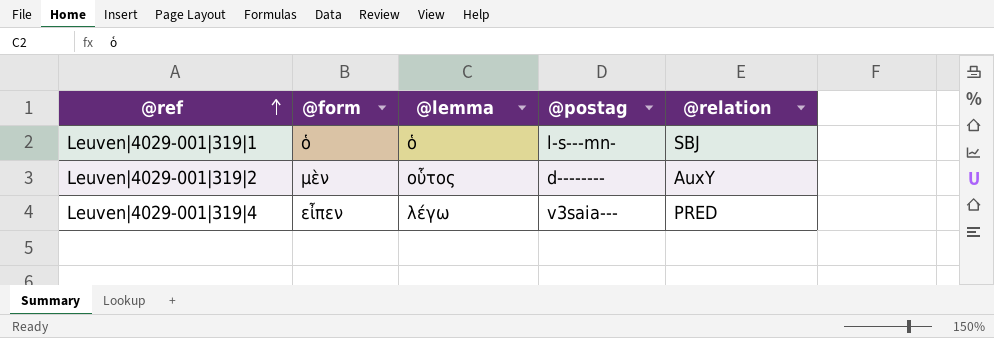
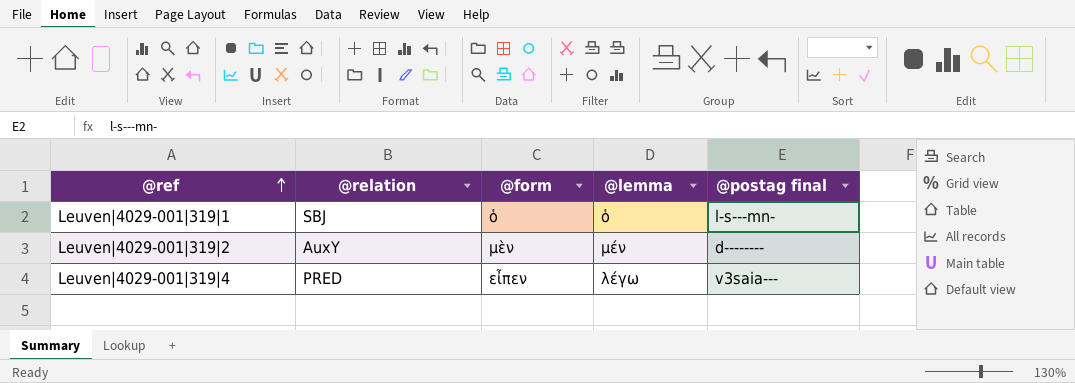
column @relation | position: 5 -> 2
column name: @postag -> @postag final
Leuven|4029-001|319|2 | @lemma: οὗτος -> μέν

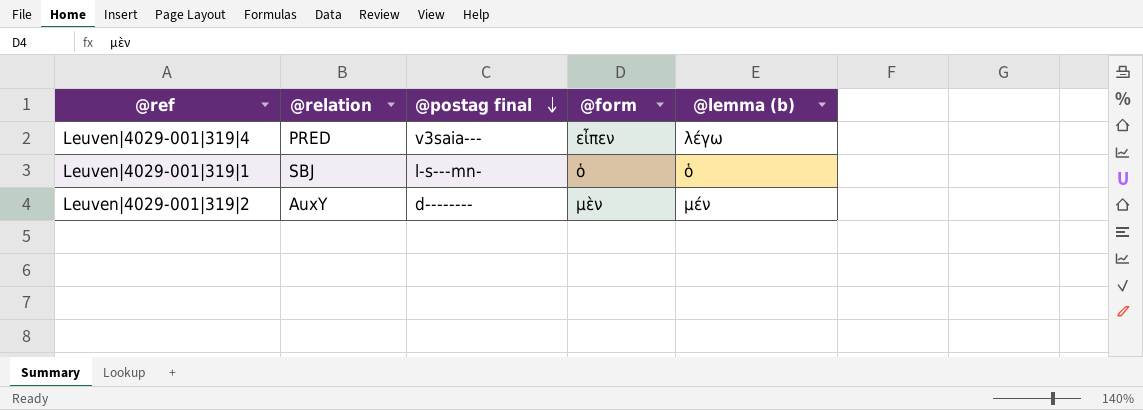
row order: @ref ascending -> @postag final descending
column @postag final | position: 5 -> 3
column name: @lemma -> @lemma (b)

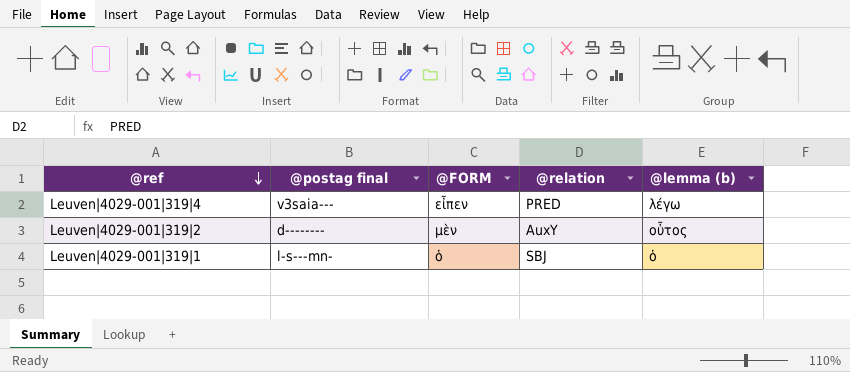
row order: @postag final descending -> @ref descending
column name: @form -> @FORM
column @relation | position: 2 -> 4
Leuven|4029-001|319|2 | @lemma (b): μέν -> οὗτος

